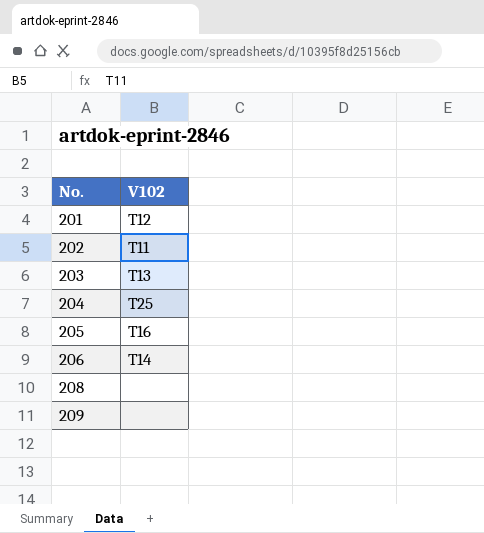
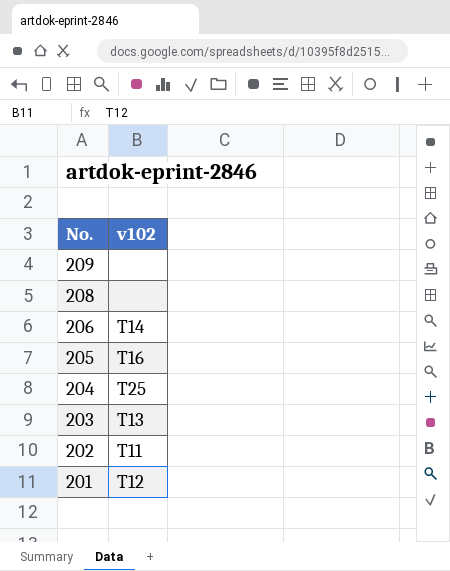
row order: No. ascending -> No. descending
column name: V102 -> v102

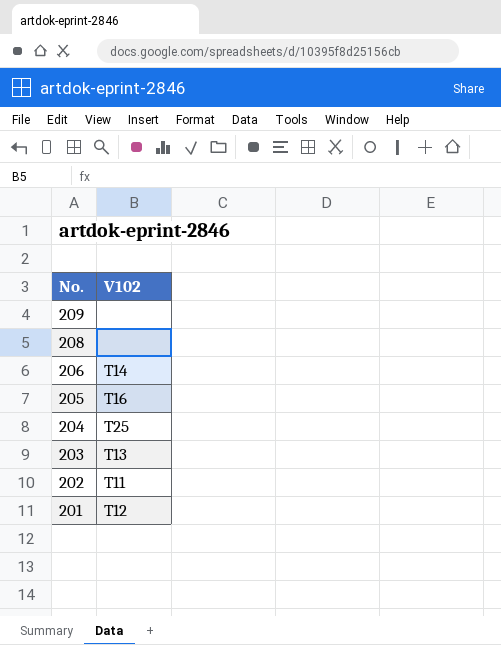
column name: v102 -> V102

